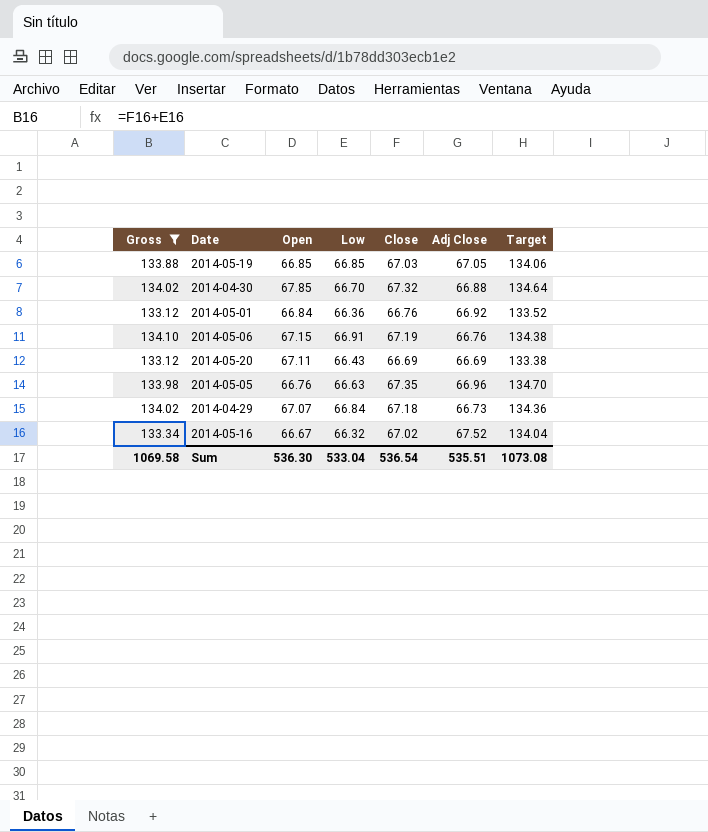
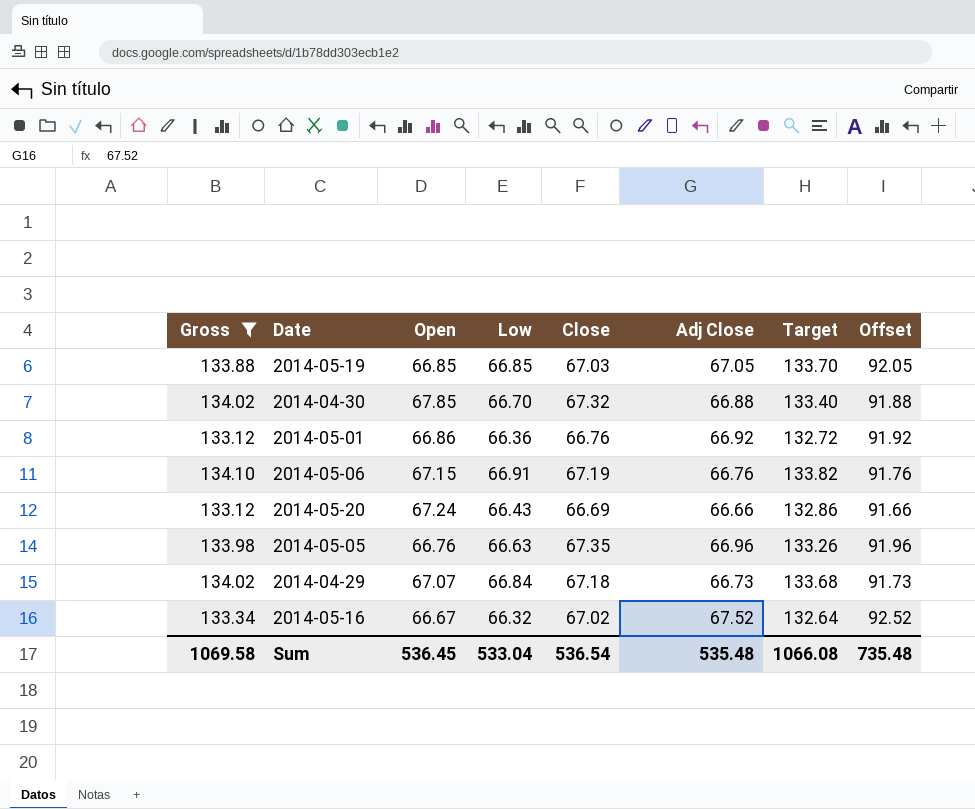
column Target | formula: [Close] * 2 -> [Low] * 2
column Offset | formula: none -> [Adj Close] + 25
2014-05-01 | Open: 66.84 -> 66.86
2014-05-20 | Open: 67.11 -> 67.24
2014-05-20 | Adj Close: 66.69 -> 66.66
Sum | Open: 536.30 -> 536.45
Sum | Adj Close: 535.51 -> 535.48
Sum | Target: 1073.08 -> 1066.08

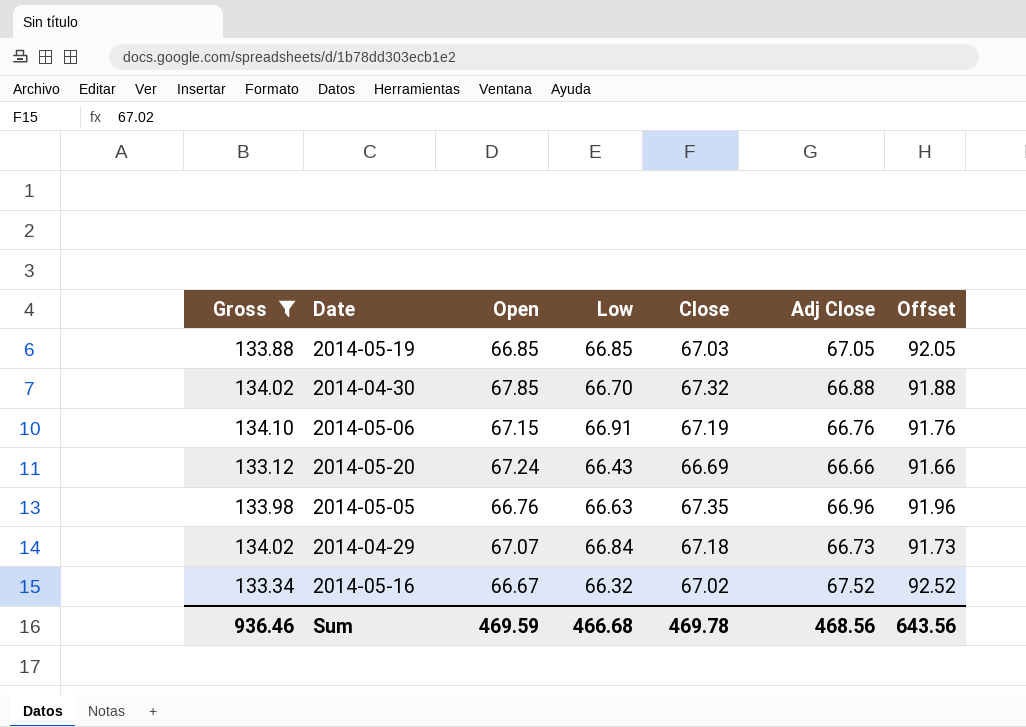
column Target | formula: [Low] * 2 -> none
row 2014-05-01: 133.12 | 66.86 | 66.36 | 66.76 | 66.92 | 132.72 | 91.92 -> none
Sum | Gross: 1069.58 -> 936.46
Sum | Open: 536.45 -> 469.59
Sum | Low: 533.04 -> 466.68
Sum | Close: 536.54 -> 469.78
Sum | Adj Close: 535.48 -> 468.56
Sum | Offset: 735.48 -> 643.56

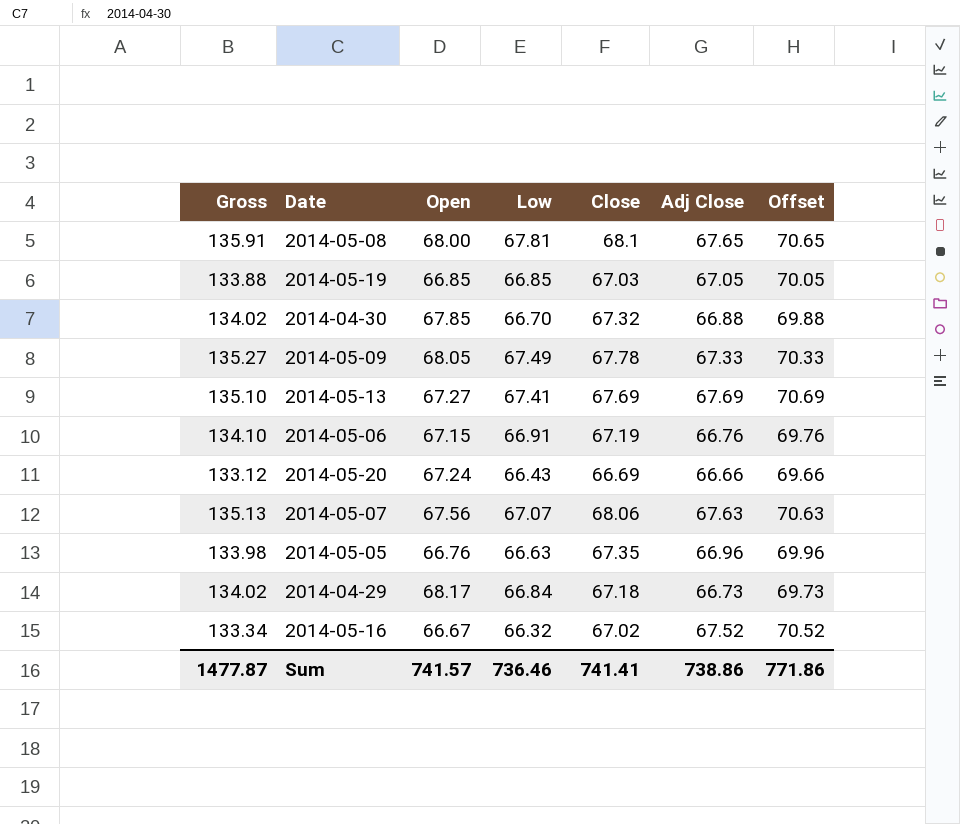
filter: Gross <= 134.10 -> none
column Offset | formula: [Adj Close] + 25 -> [Adj Close] + 3
2014-04-29 | Open: 67.07 -> 68.17
Sum | Gross: 936.46 -> 1477.87
Sum | Open: 469.59 -> 741.57
Sum | Low: 466.68 -> 736.46
Sum | Close: 469.78 -> 741.41
Sum | Adj Close: 468.56 -> 738.86
Sum | Offset: 643.56 -> 771.86

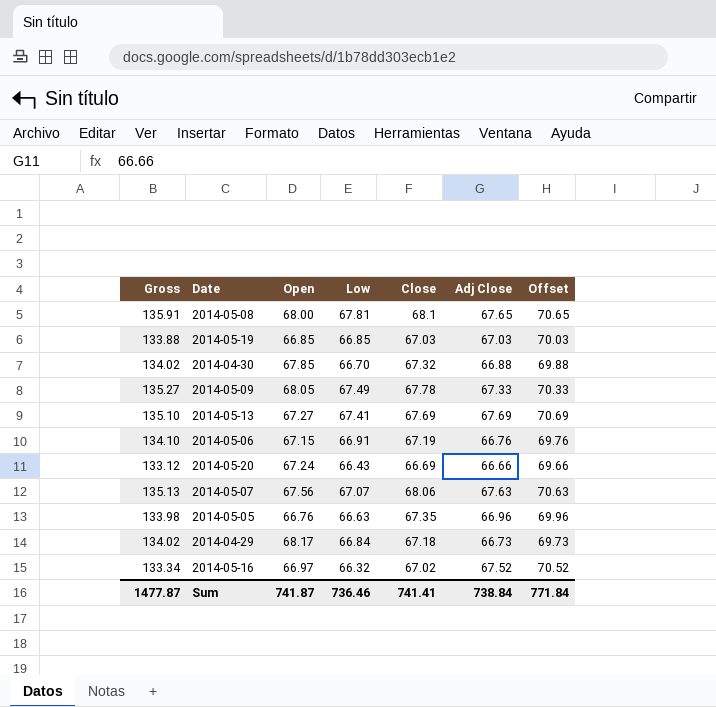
2014-05-19 | Adj Close: 67.05 -> 67.03
2014-05-19 | Offset: 70.05 -> 70.03
2014-05-16 | Open: 66.67 -> 66.97
Sum | Open: 741.57 -> 741.87
Sum | Adj Close: 738.86 -> 738.84
Sum | Offset: 771.86 -> 771.84

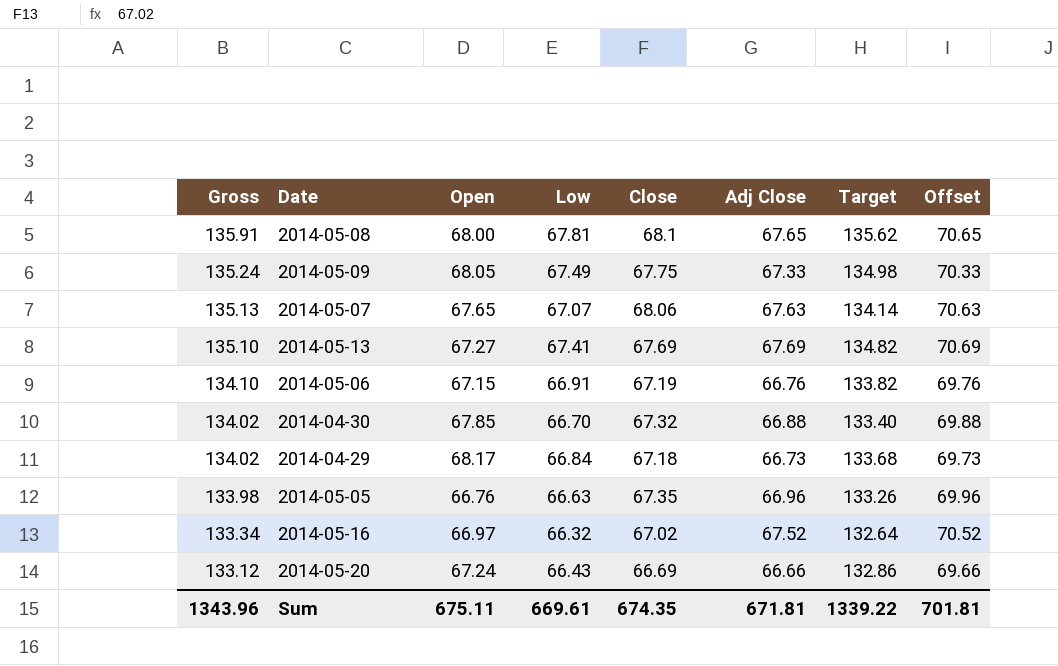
row order: none -> Gross descending
column Target | formula: none -> [Low] * 2
row 2014-05-19: 133.88 | 66.85 | 66.85 | 67.03 | 67.03 | 70.03 -> none
2014-05-09 | Gross: 135.27 -> 135.24
2014-05-09 | Close: 67.78 -> 67.75
2014-05-07 | Open: 67.56 -> 67.65
Sum | Gross: 1477.87 -> 1343.96
Sum | Open: 741.87 -> 675.11
Sum | Low: 736.46 -> 669.61
Sum | Close: 741.41 -> 674.35
Sum | Adj Close: 738.84 -> 671.81
Sum | Offset: 771.84 -> 701.81

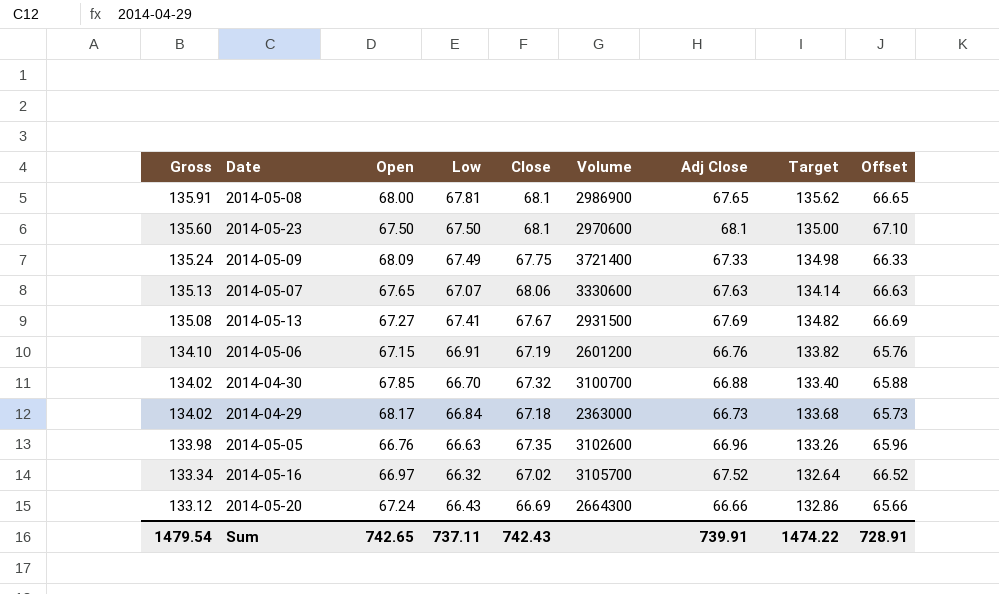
column Volume | position: none -> 6
column Offset | formula: [Adj Close] + 3 -> [Adj Close] - 1
row 2014-05-23: none -> 135.60 | 67.50 | 67.50 | 68.1 | 2970600 | 68.1 | 135.00 | 67.10
2014-05-09 | Open: 68.05 -> 68.09
2014-05-13 | Gross: 135.10 -> 135.08
2014-05-13 | Close: 67.69 -> 67.67
Sum | Gross: 1343.96 -> 1479.54
Sum | Open: 675.11 -> 742.65
Sum | Low: 669.61 -> 737.11
Sum | Close: 674.35 -> 742.43
Sum | Adj Close: 671.81 -> 739.91
Sum | Target: 1339.22 -> 1474.22
Sum | Offset: 701.81 -> 728.91

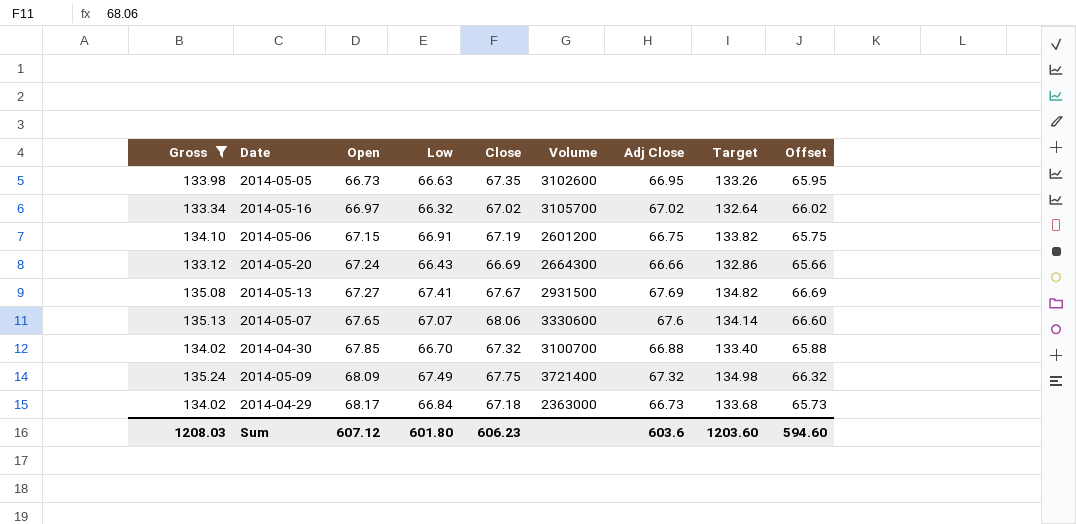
filter: none -> Gross <= 135.24
row order: Gross descending -> Open ascending
2014-05-05 | Open: 66.76 -> 66.73
2014-05-05 | Adj Close: 66.96 -> 66.95
2014-05-05 | Offset: 65.96 -> 65.95
2014-05-16 | Adj Close: 67.52 -> 67.02
2014-05-16 | Offset: 66.52 -> 66.02
2014-05-06 | Adj Close: 66.76 -> 66.75
2014-05-06 | Offset: 65.76 -> 65.75
2014-05-07 | Adj Close: 67.63 -> 67.6
2014-05-07 | Offset: 66.63 -> 66.60
2014-05-09 | Adj Close: 67.33 -> 67.32
2014-05-09 | Offset: 66.33 -> 66.32
Sum | Gross: 1479.54 -> 1208.03
Sum | Open: 742.65 -> 607.12
Sum | Low: 737.11 -> 601.80
Sum | Close: 742.43 -> 606.23
Sum | Adj Close: 739.91 -> 603.6
Sum | Target: 1474.22 -> 1203.60
Sum | Offset: 728.91 -> 594.60

